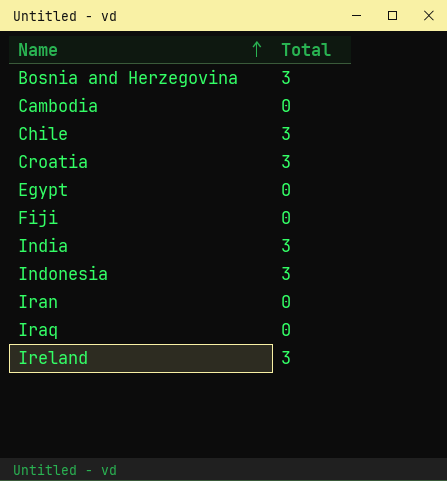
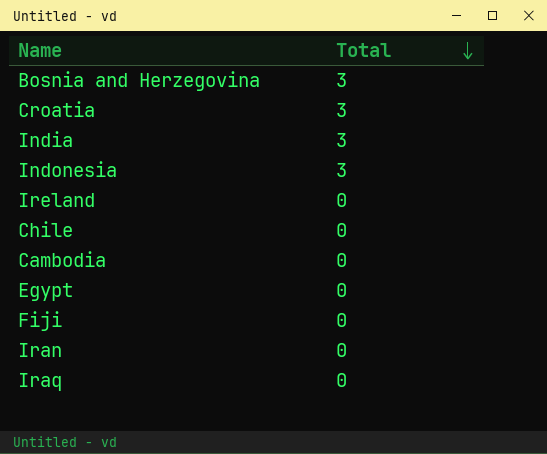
row order: Name ascending -> Total descending
Ireland | Total: 3 -> 0
Chile | Total: 3 -> 0

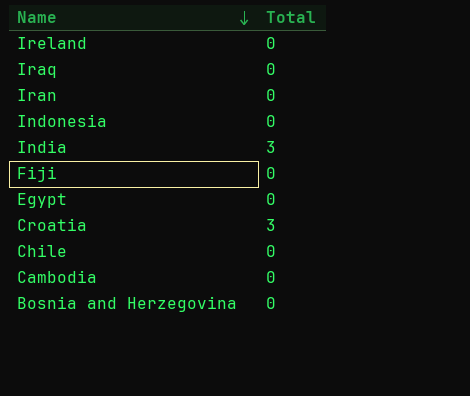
row order: Total descending -> Name descending
Indonesia | Total: 3 -> 0
Bosnia and Herzegovina | Total: 3 -> 0

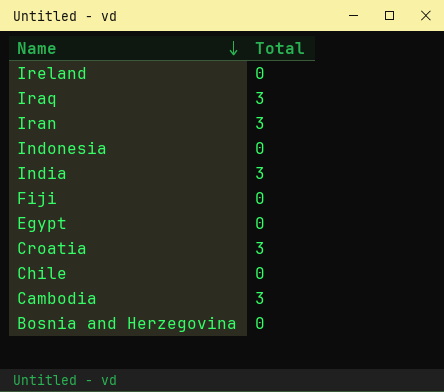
Iraq | Total: 0 -> 3
Iran | Total: 0 -> 3
Cambodia | Total: 0 -> 3

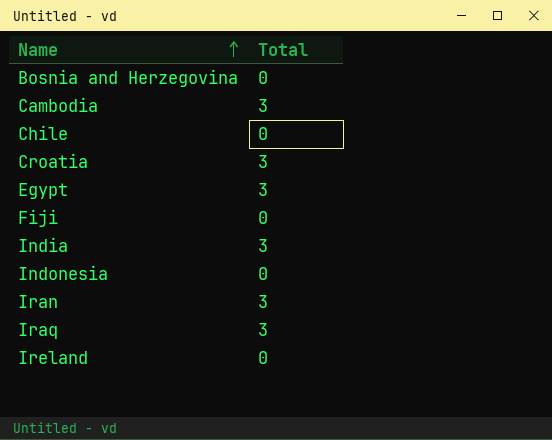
row order: Name descending -> Name ascending
Egypt | Total: 0 -> 3

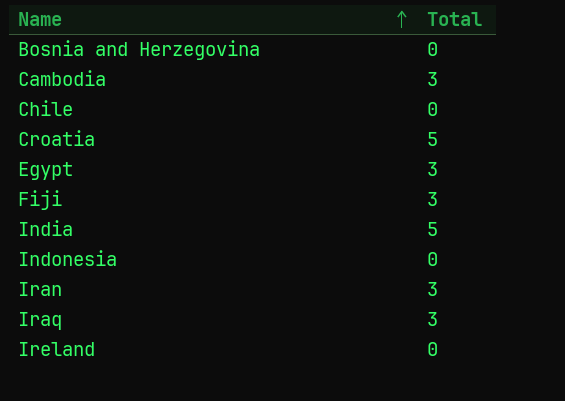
Croatia | Total: 3 -> 5
Fiji | Total: 0 -> 3
India | Total: 3 -> 5

